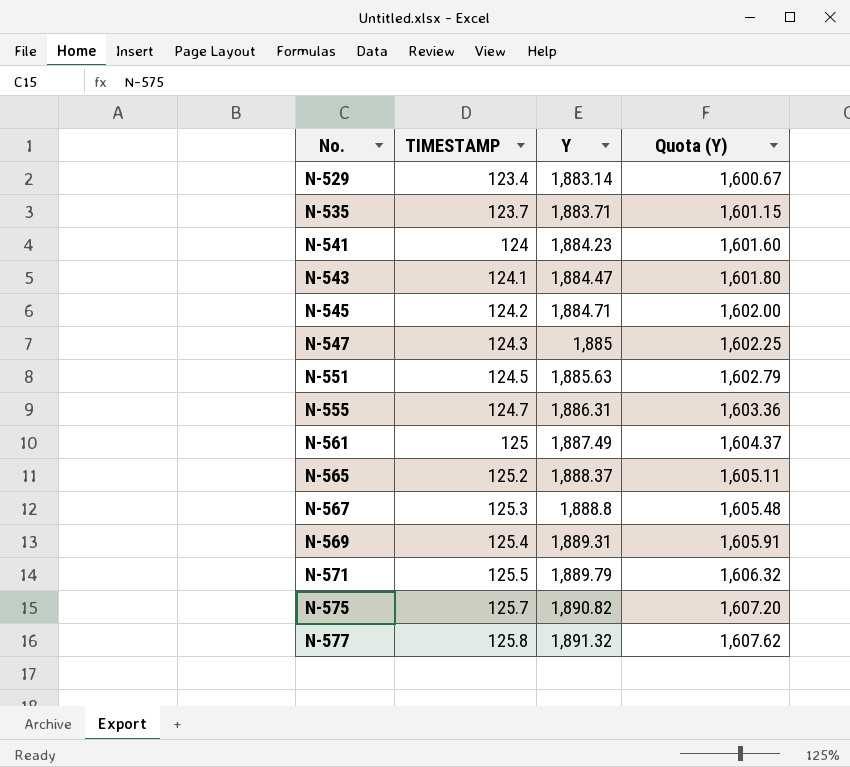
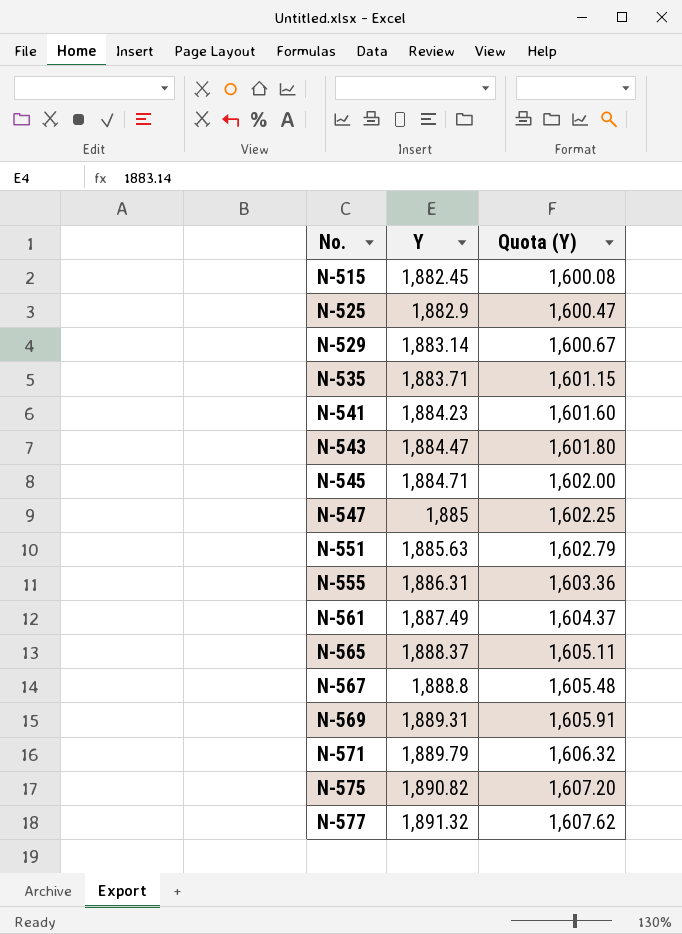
column TIMESTAMP | position: 2 -> none
row N-515: none -> 1,882.45 | 1,600.08
row N-525: none -> 1,882.9 | 1,600.47

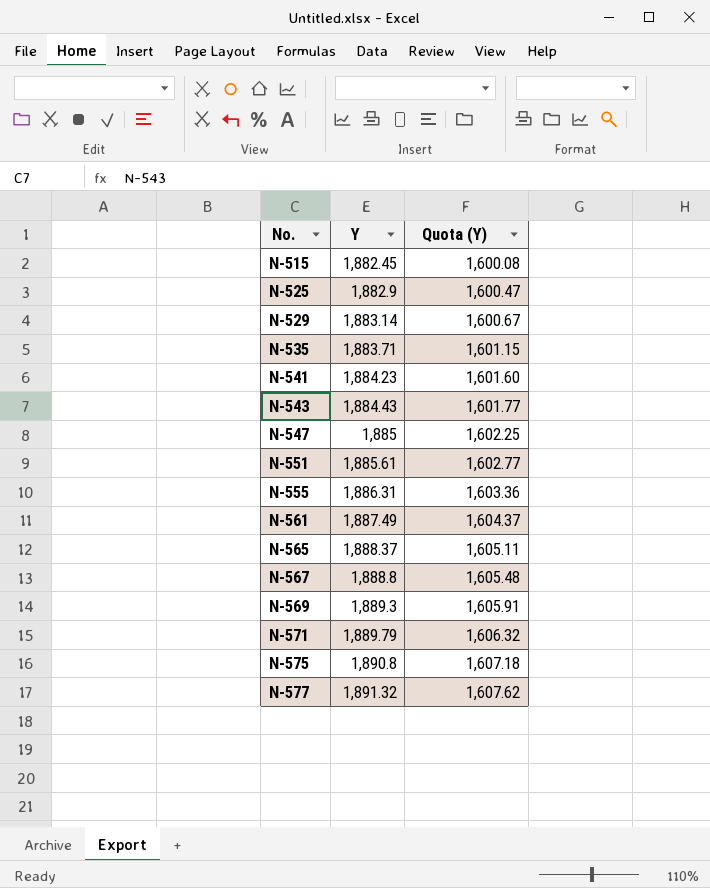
row N-545: 1,884.71 | 1,602.00 -> none
N-543 | Y: 1,884.47 -> 1,884.43
N-543 | Quota (Y): 1,601.80 -> 1,601.77
N-551 | Y: 1,885.63 -> 1,885.61
N-551 | Quota (Y): 1,602.79 -> 1,602.77
N-569 | Y: 1,889.31 -> 1,889.3
N-575 | Y: 1,890.82 -> 1,890.8
N-575 | Quota (Y): 1,607.20 -> 1,607.18

